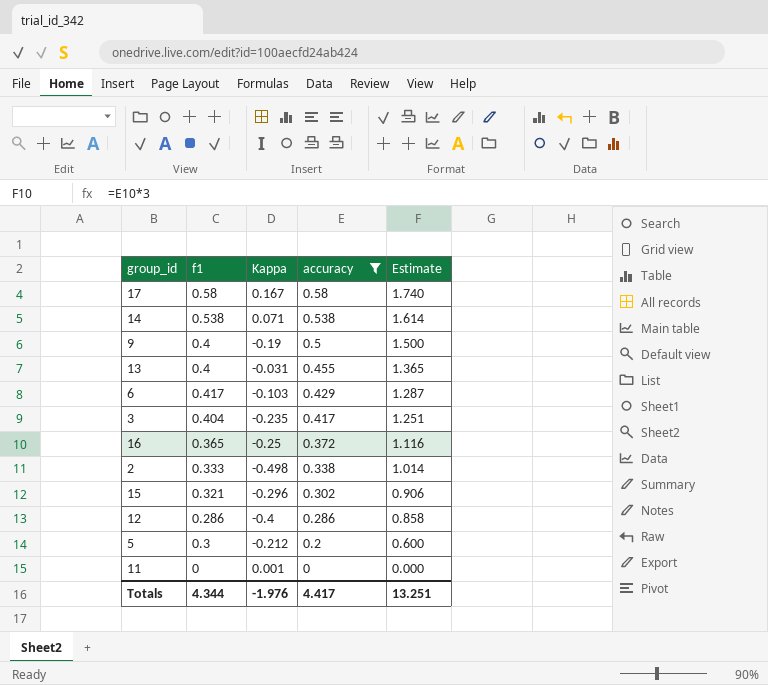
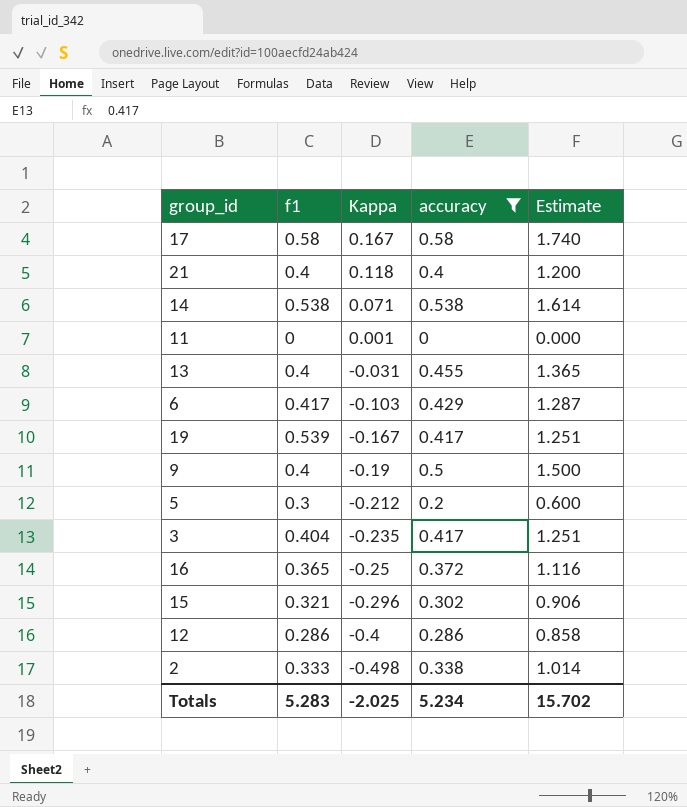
row order: accuracy descending -> Kappa descending
row 21: none -> 0.4 | 0.118 | 0.4 | 1.200
row 19: none -> 0.539 | -0.167 | 0.417 | 1.251
Totals | f1: 4.344 -> 5.283
Totals | Kappa: -1.976 -> -2.025
Totals | accuracy: 4.417 -> 5.234
Totals | Estimate: 13.251 -> 15.702

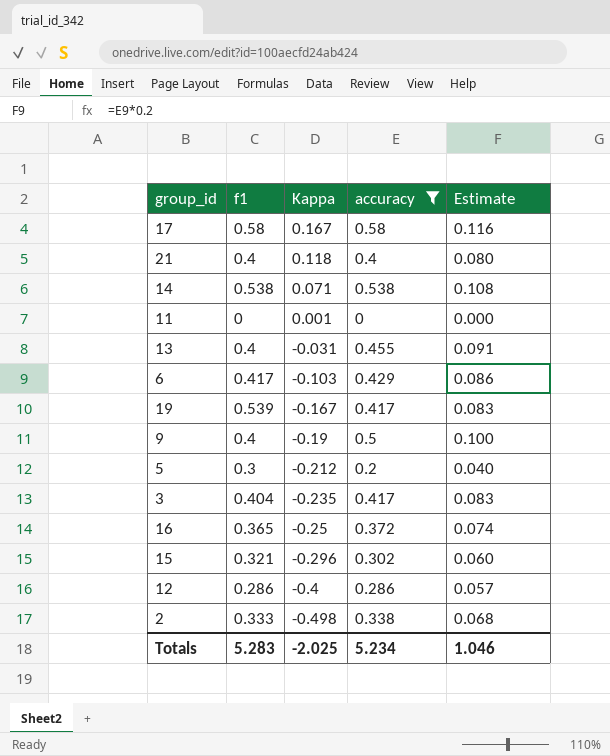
column Estimate | formula: [accuracy] * 3 -> [accuracy] * 0.2
Totals | Estimate: 15.702 -> 1.046

